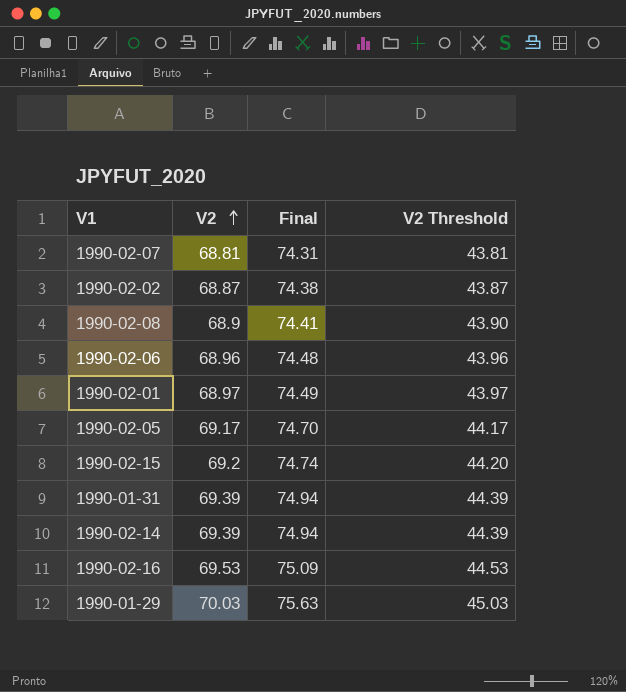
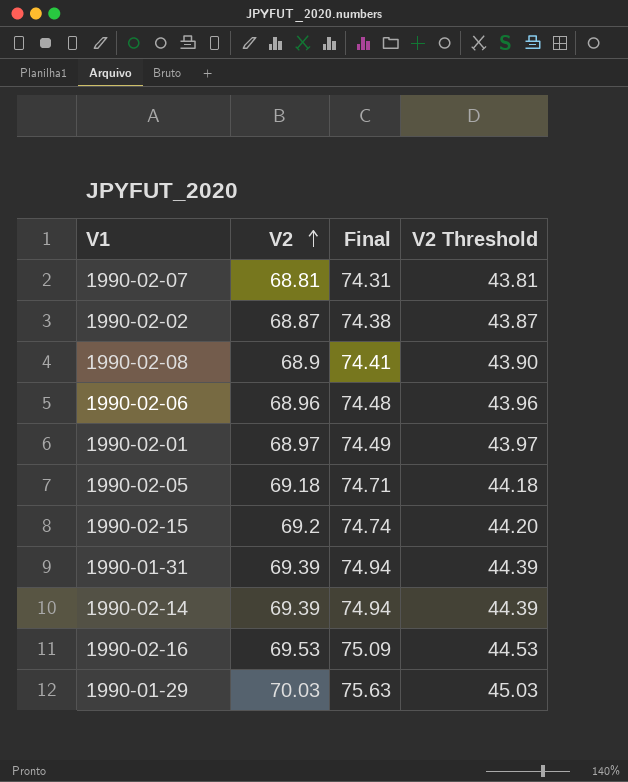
1990-02-05 | V2: 69.17 -> 69.18
1990-02-05 | Final: 74.70 -> 74.71
1990-02-05 | V2 Threshold: 44.17 -> 44.18

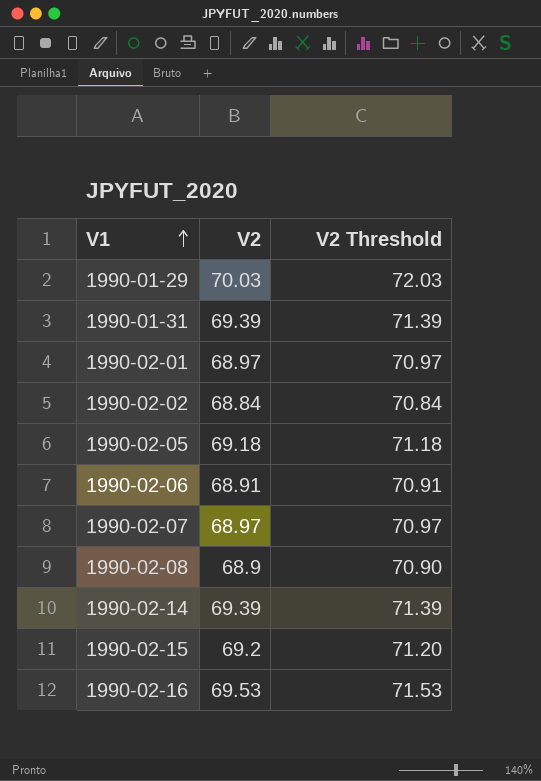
row order: V2 ascending -> V1 ascending
column Final | formula: [V2] * 1.08 -> none
column V2 Threshold | formula: [V2] - 25 -> [V2] + 2
1990-02-02 | V2: 68.87 -> 68.84
1990-02-06 | V2: 68.96 -> 68.91
1990-02-07 | V2: 68.81 -> 68.97

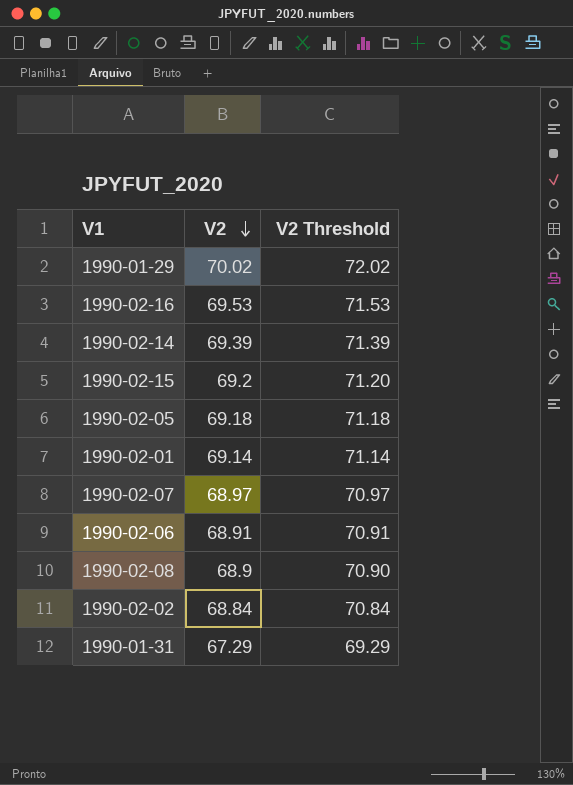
row order: V1 ascending -> V2 descending
1990-01-29 | V2: 70.03 -> 70.02
1990-01-29 | V2 Threshold: 72.03 -> 72.02
1990-02-01 | V2: 68.97 -> 69.14
1990-02-01 | V2 Threshold: 70.97 -> 71.14
1990-01-31 | V2: 69.39 -> 67.29
1990-01-31 | V2 Threshold: 71.39 -> 69.29

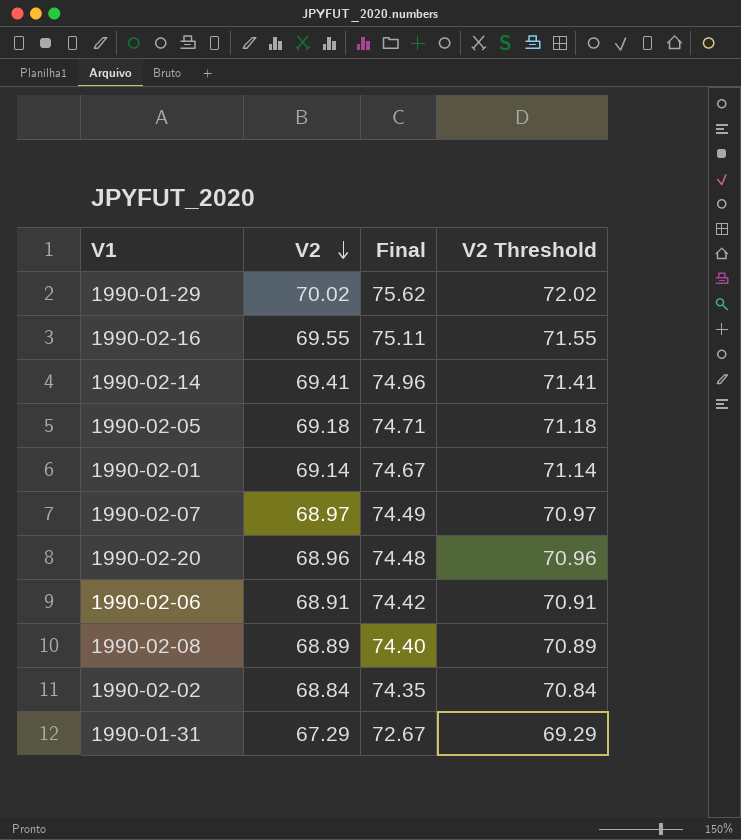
column Final | formula: none -> [V2] * 1.08
row 1990-02-15: 69.2 | 71.20 -> none
1990-02-16 | V2: 69.53 -> 69.55
1990-02-16 | V2 Threshold: 71.53 -> 71.55
1990-02-14 | V2: 69.39 -> 69.41
1990-02-14 | V2 Threshold: 71.39 -> 71.41
row 1990-02-20: none -> 68.96 | 74.48 | 70.96
1990-02-08 | V2: 68.9 -> 68.89
1990-02-08 | V2 Threshold: 70.90 -> 70.89

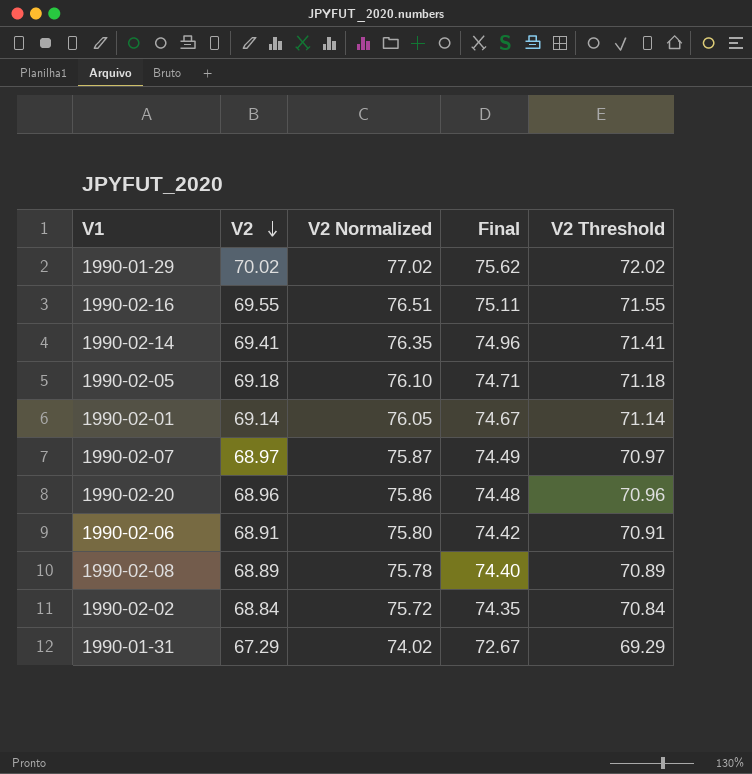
column V2 Normalized | formula: none -> [V2] * 1.1

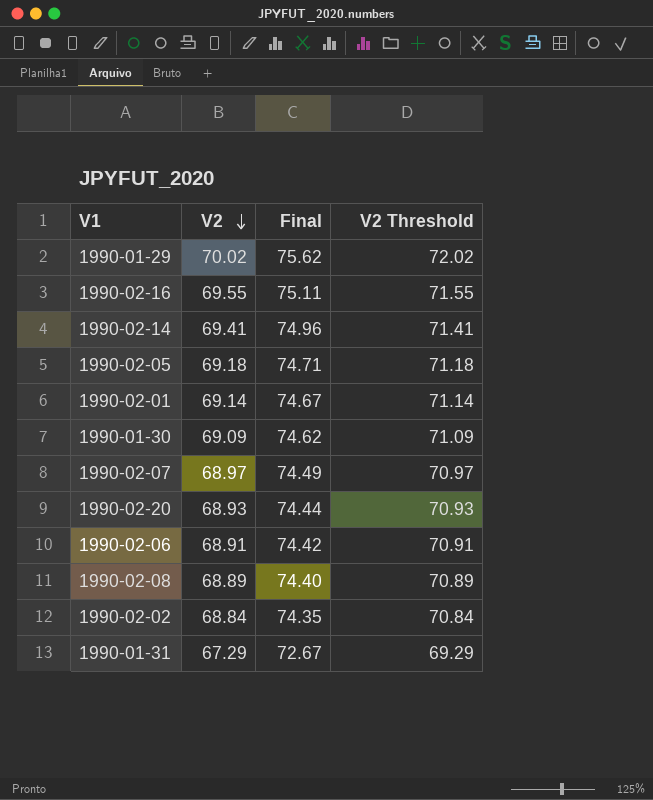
column V2 Normalized | formula: [V2] * 1.1 -> none
row 1990-01-30: none -> 69.09 | 74.62 | 71.09
1990-02-20 | V2: 68.96 -> 68.93
1990-02-20 | Final: 74.48 -> 74.44
1990-02-20 | V2 Threshold: 70.96 -> 70.93

